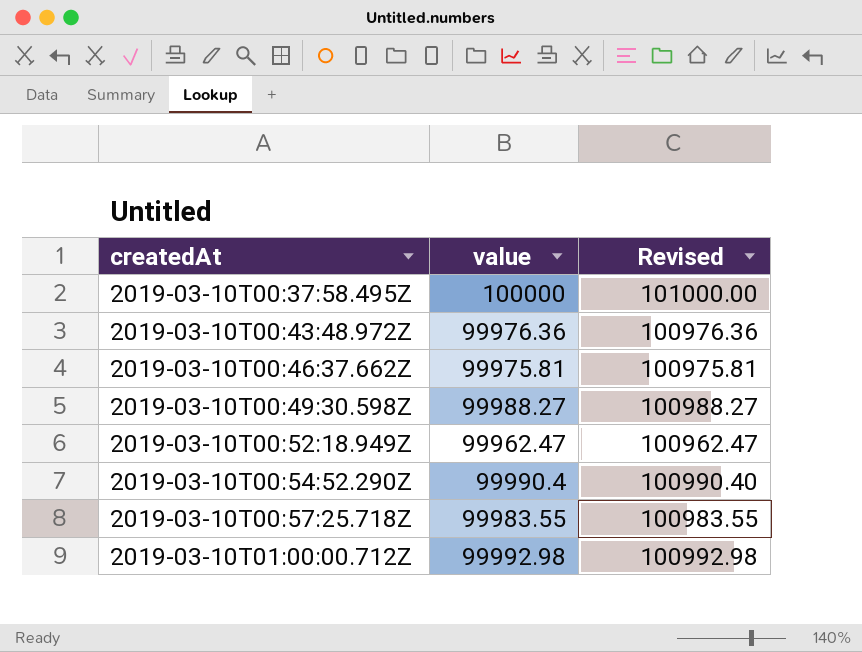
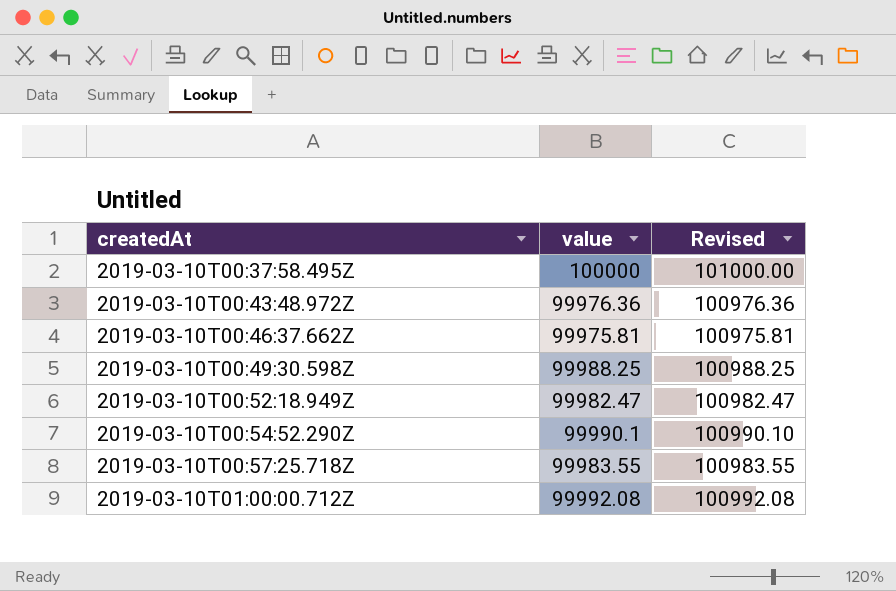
2019-03-10T00:49:30.598Z | value: 99988.27 -> 99988.25
2019-03-10T00:49:30.598Z | Revised: 100988.27 -> 100988.25
2019-03-10T00:52:18.949Z | value: 99962.47 -> 99982.47
2019-03-10T00:52:18.949Z | Revised: 100962.47 -> 100982.47
2019-03-10T00:54:52.290Z | value: 99990.4 -> 99990.1
2019-03-10T00:54:52.290Z | Revised: 100990.40 -> 100990.10
2019-03-10T01:00:00.712Z | value: 99992.98 -> 99992.08
2019-03-10T01:00:00.712Z | Revised: 100992.98 -> 100992.08

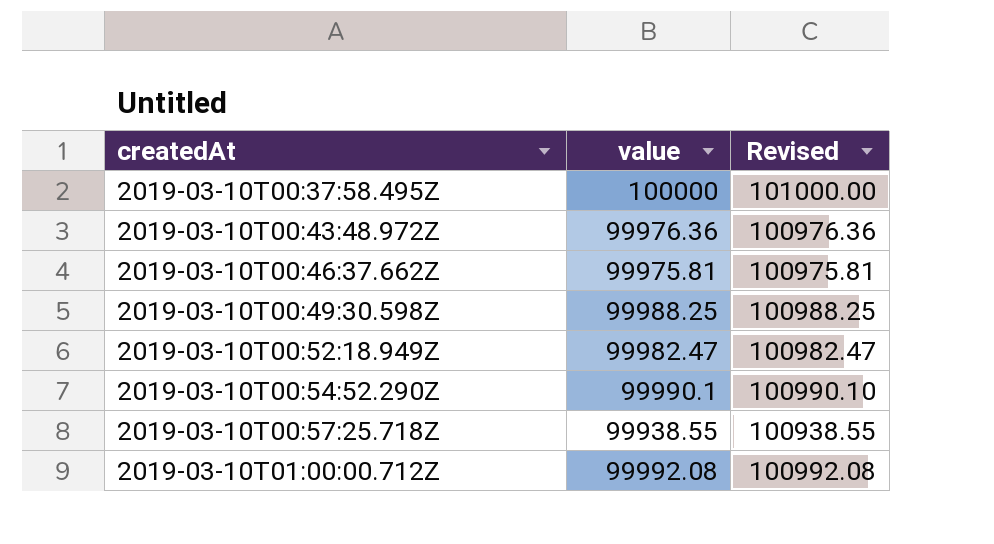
2019-03-10T00:57:25.718Z | value: 99983.55 -> 99938.55
2019-03-10T00:57:25.718Z | Revised: 100983.55 -> 100938.55

